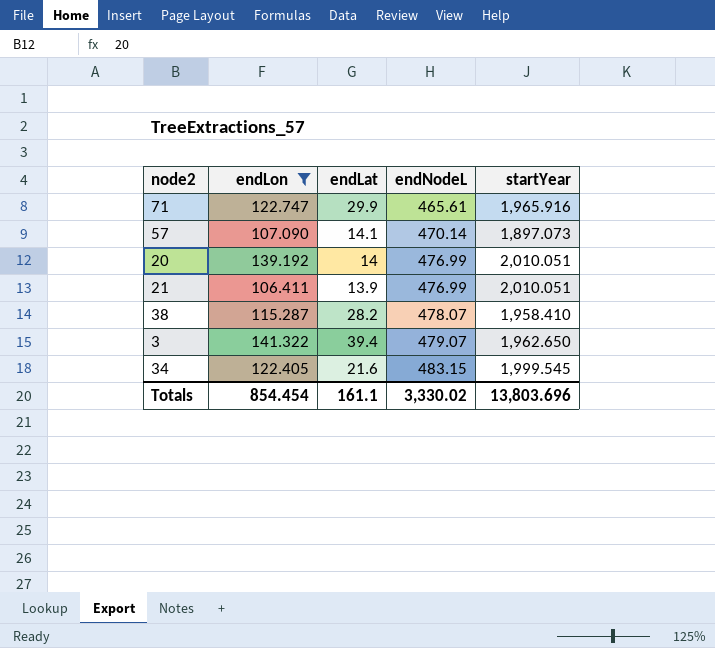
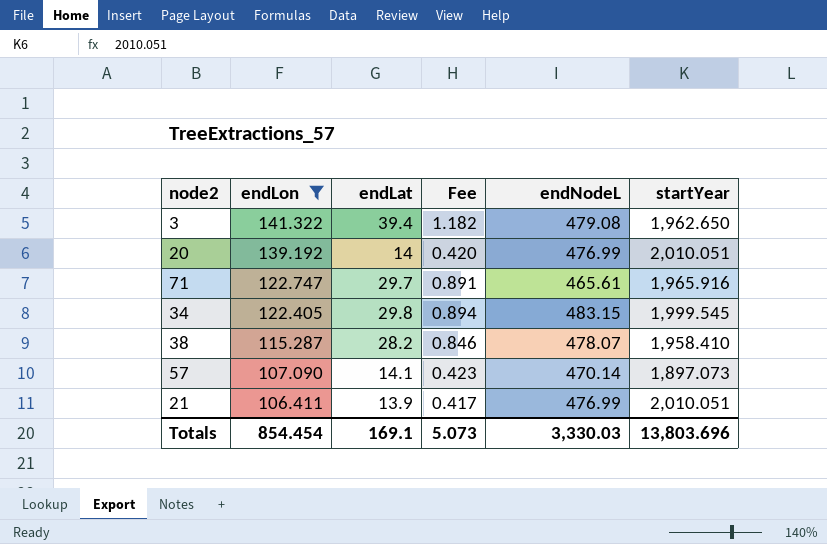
row order: endNodeL ascending -> endLon descending
column Fee | formula: none -> [endLat] * 0.03
3 | endNodeL: 479.07 -> 479.08
71 | endLat: 29.9 -> 29.7
34 | endLat: 21.6 -> 29.8
Totals | endLat: 161.1 -> 169.1
Totals | endNodeL: 3,330.02 -> 3,330.03

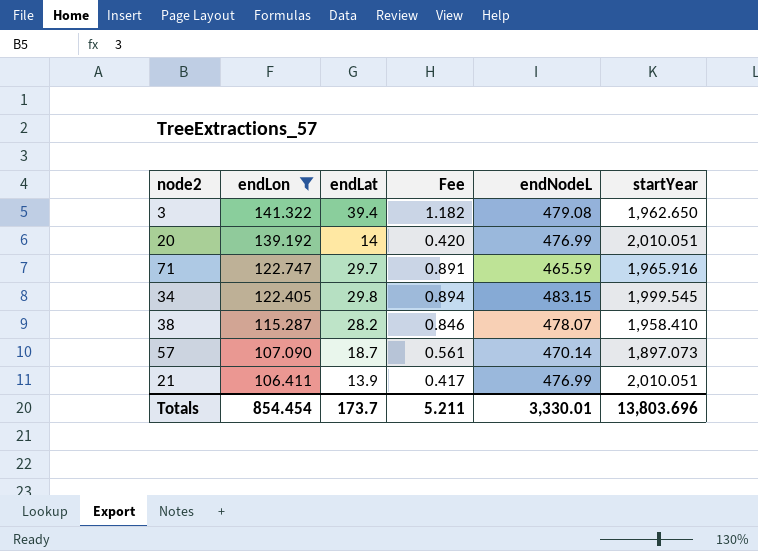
71 | endNodeL: 465.61 -> 465.59
57 | endLat: 14.1 -> 18.7
57 | Fee: 0.423 -> 0.561
Totals | endLat: 169.1 -> 173.7
Totals | Fee: 5.073 -> 5.211
Totals | endNodeL: 3,330.03 -> 3,330.01

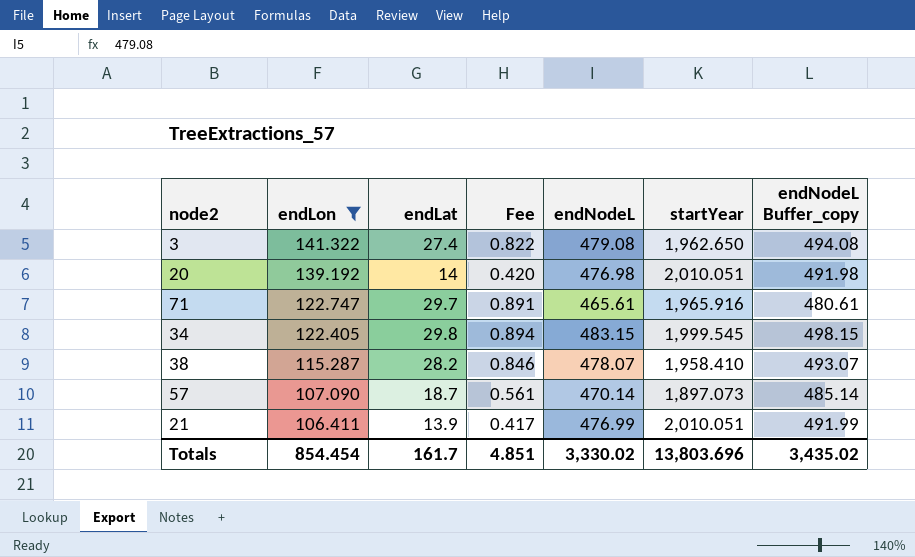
column endNodeL Buffer_copy | formula: none -> [endNodeL] + 15
3 | endLat: 39.4 -> 27.4
3 | Fee: 1.182 -> 0.822
20 | endNodeL: 476.99 -> 476.98
71 | endNodeL: 465.59 -> 465.61
Totals | endLat: 173.7 -> 161.7
Totals | Fee: 5.211 -> 4.851
Totals | endNodeL: 3,330.01 -> 3,330.02

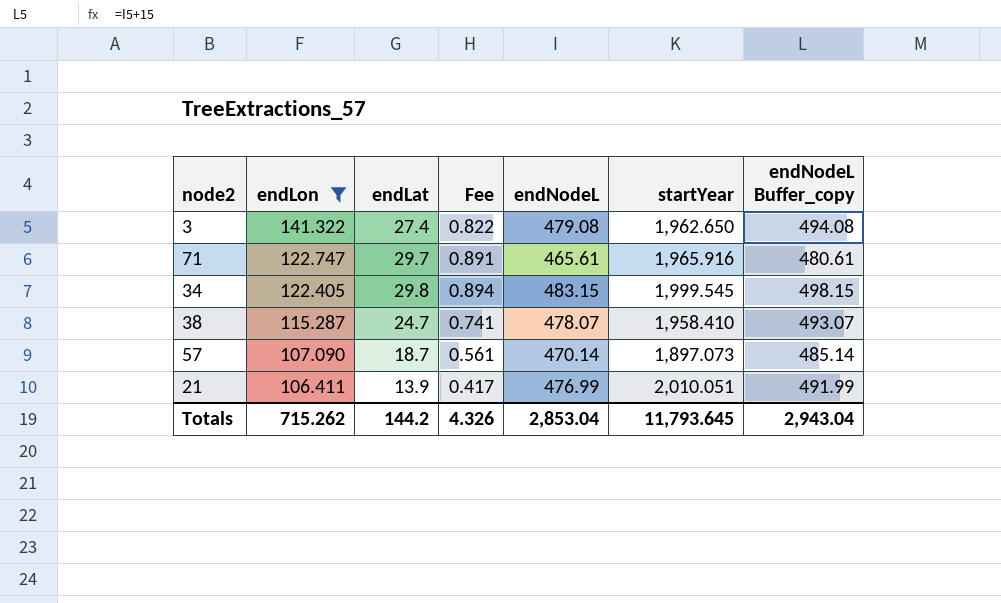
row 20: 139.192 | 14 | 0.420 | 476.98 | 2,010.051 | 491.98 -> none
38 | endLat: 28.2 -> 24.7
38 | Fee: 0.846 -> 0.741
Totals | endLon: 854.454 -> 715.262
Totals | endLat: 161.7 -> 144.2
Totals | Fee: 4.851 -> 4.326
Totals | endNodeL: 3,330.02 -> 2,853.04
Totals | startYear: 13,803.696 -> 11,793.645
Totals | endNodeL Buffer_copy: 3,435.02 -> 2,943.04

